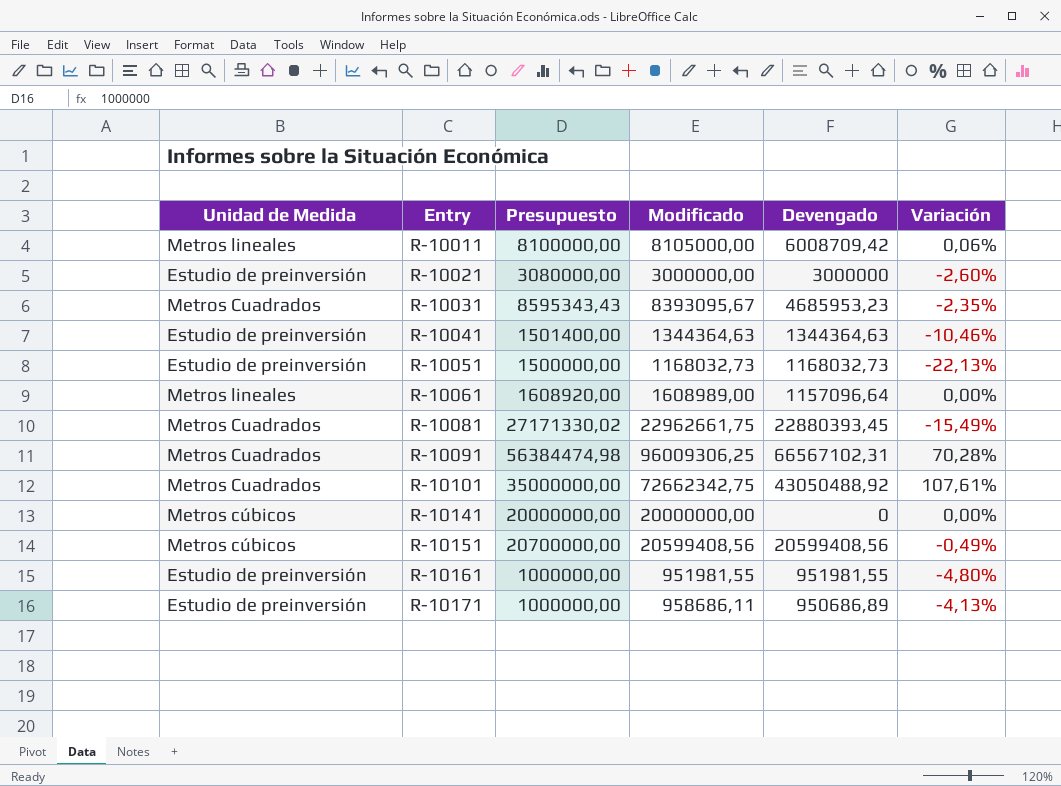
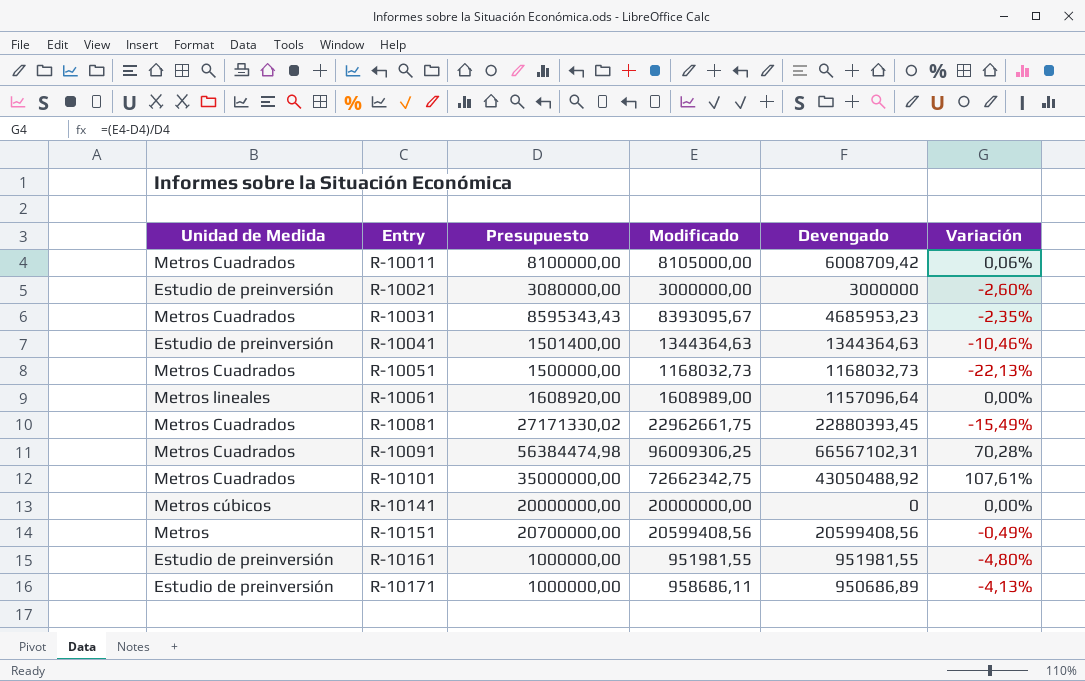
R-10011 | Unidad de Medida: Metros lineales -> Metros Cuadrados
R-10051 | Unidad de Medida: Estudio de preinversión -> Metros Cuadrados
R-10151 | Unidad de Medida: Metros cúbicos -> Metros

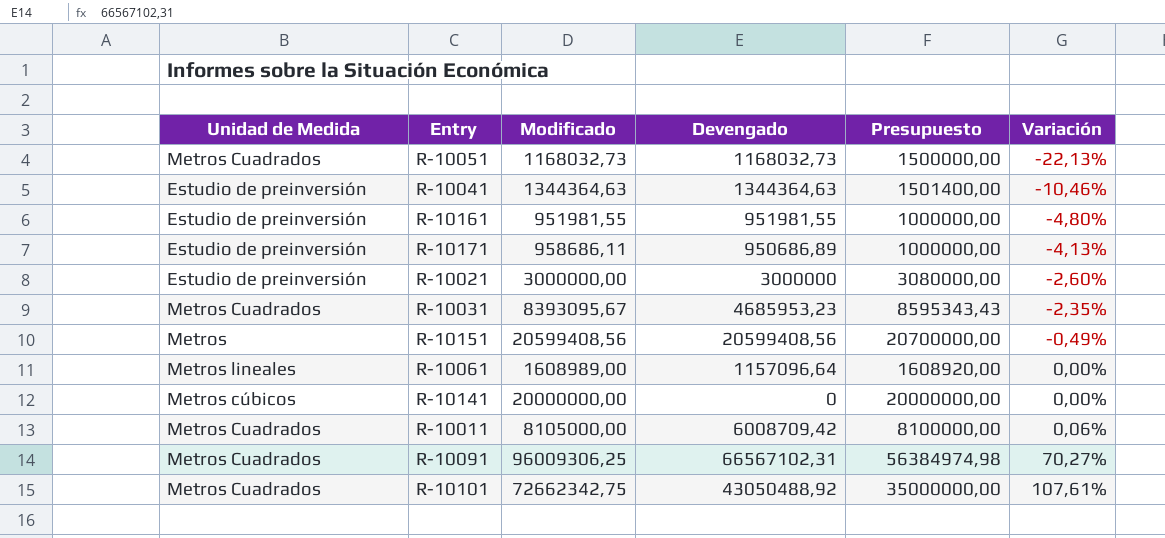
row order: Entry ascending -> Variación ascending
column Presupuesto | position: 3 -> 5
row R-10081: Metros Cuadrados | 27171330,02 | 22962661,75 | 22880393,45 | -15,49% -> none
R-10091 | Presupuesto: 56384474,98 -> 56384974,98
R-10091 | Variación: 70,28% -> 70,27%

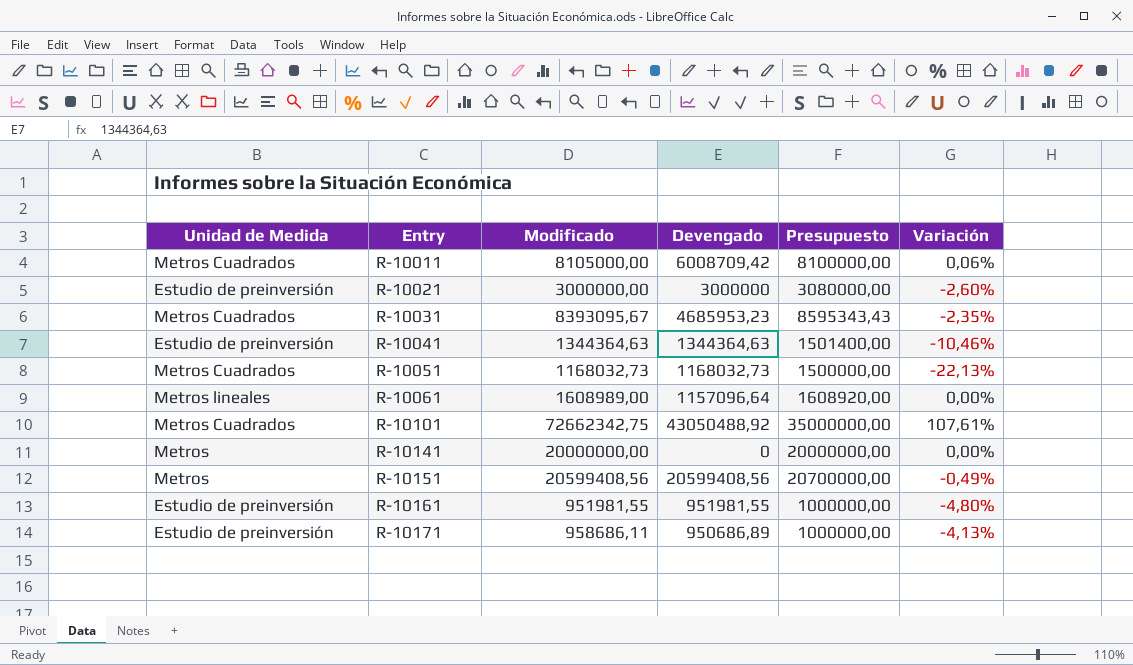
row order: Variación ascending -> Entry ascending
row R-10091: Metros Cuadrados | 96009306,25 | 66567102,31 | 56384974,98 | 70,27% -> none
R-10141 | Unidad de Medida: Metros cúbicos -> Metros

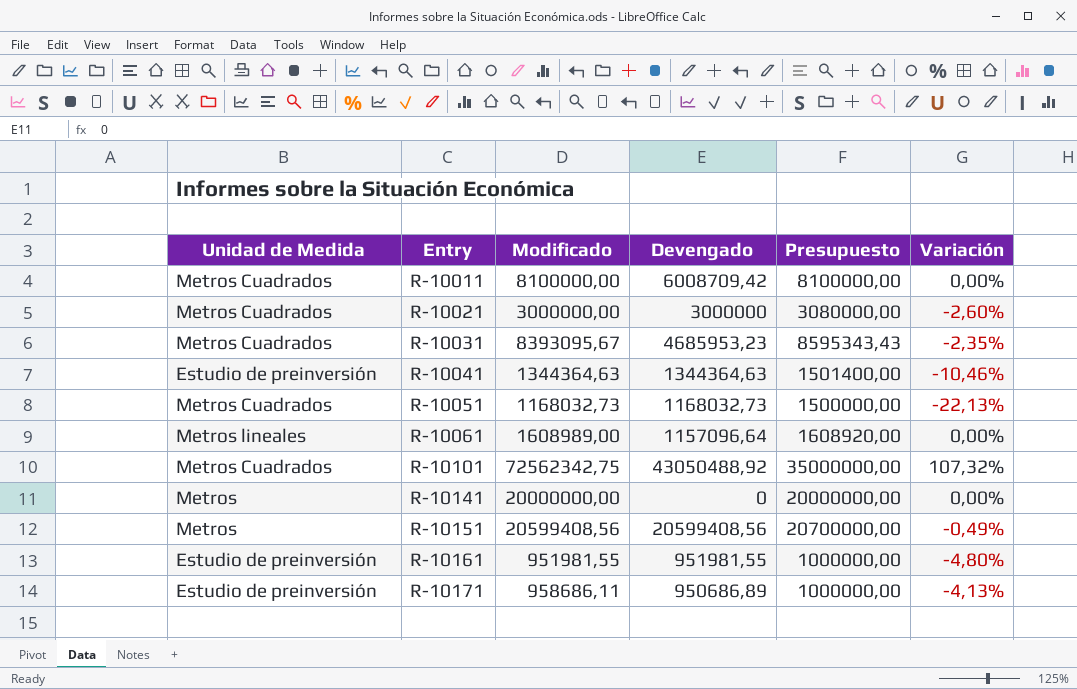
R-10011 | Modificado: 8105000,00 -> 8100000,00
R-10011 | Variación: 0,06% -> 0,00%
R-10021 | Unidad de Medida: Estudio de preinversión -> Metros Cuadrados
R-10101 | Modificado: 72662342,75 -> 72562342,75
R-10101 | Variación: 107,61% -> 107,32%

